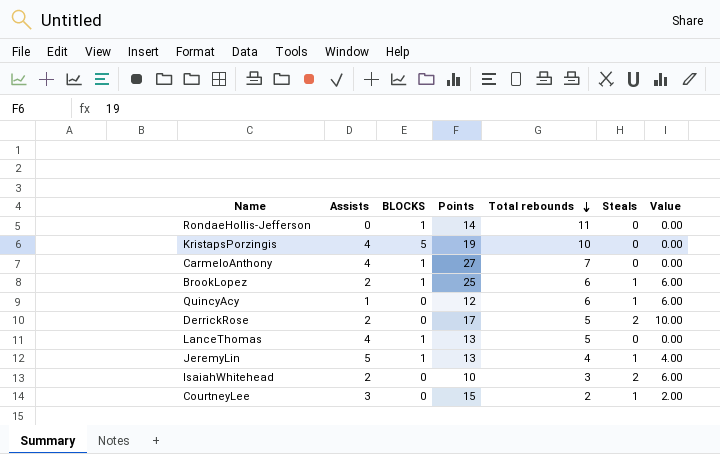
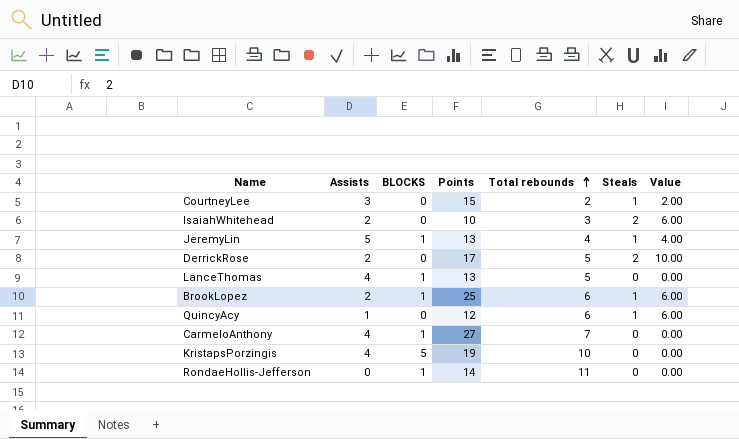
row order: Total rebounds descending -> Total rebounds ascending

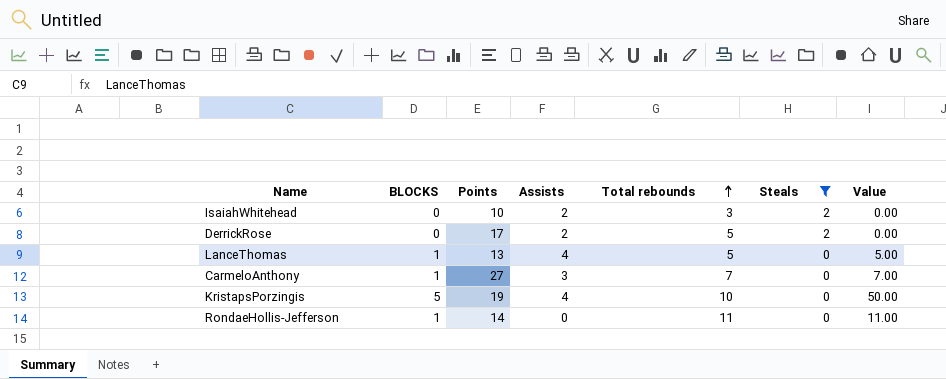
filter: none -> Steals != 1
column Assists | position: 2 -> 4
column Value | formula: [Total rebounds] * [Steals] -> [BLOCKS] * [Total rebounds]
CarmeloAnthony | Assists: 4 -> 3

